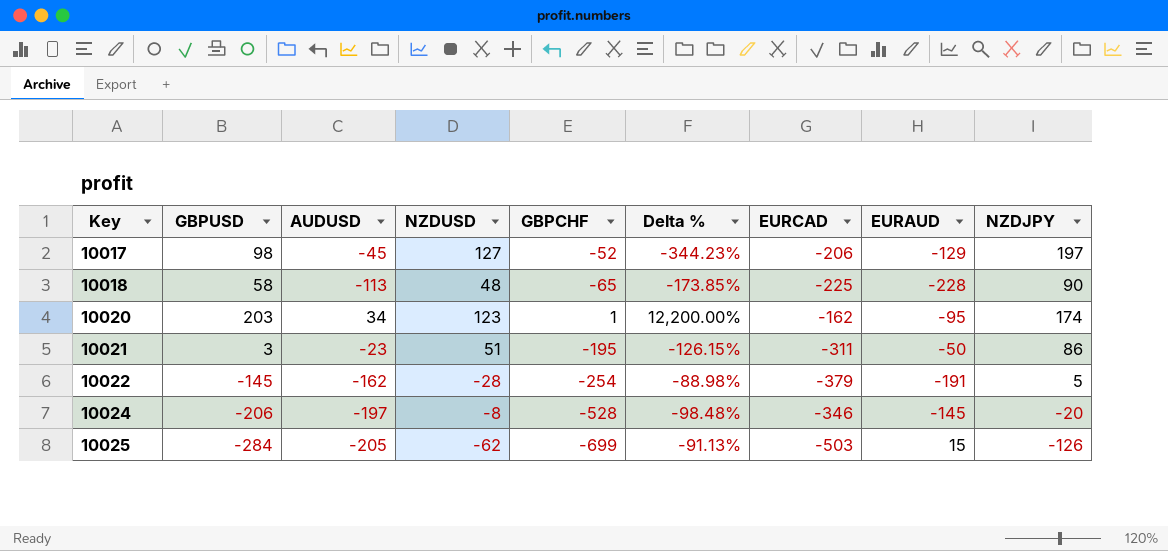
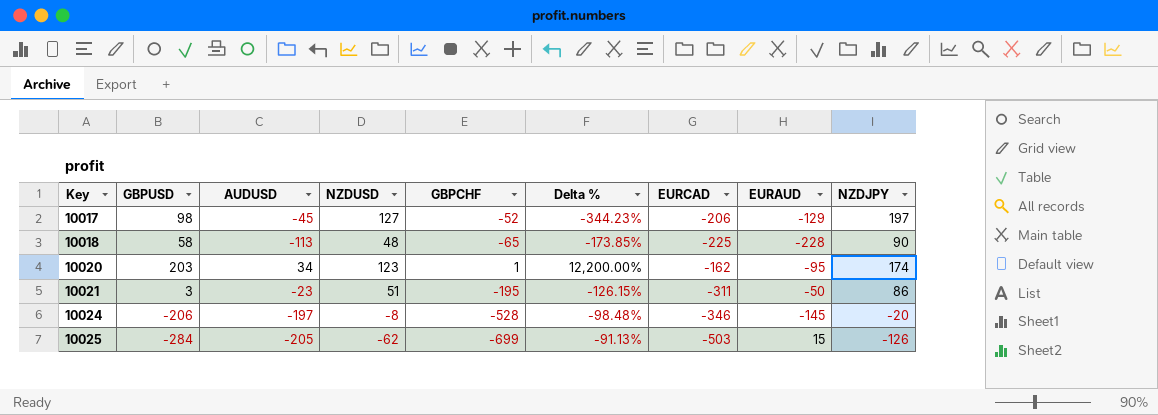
row 10022: -145 | -162 | -28 | -254 | -88.98% | -379 | -191 | 5 -> none

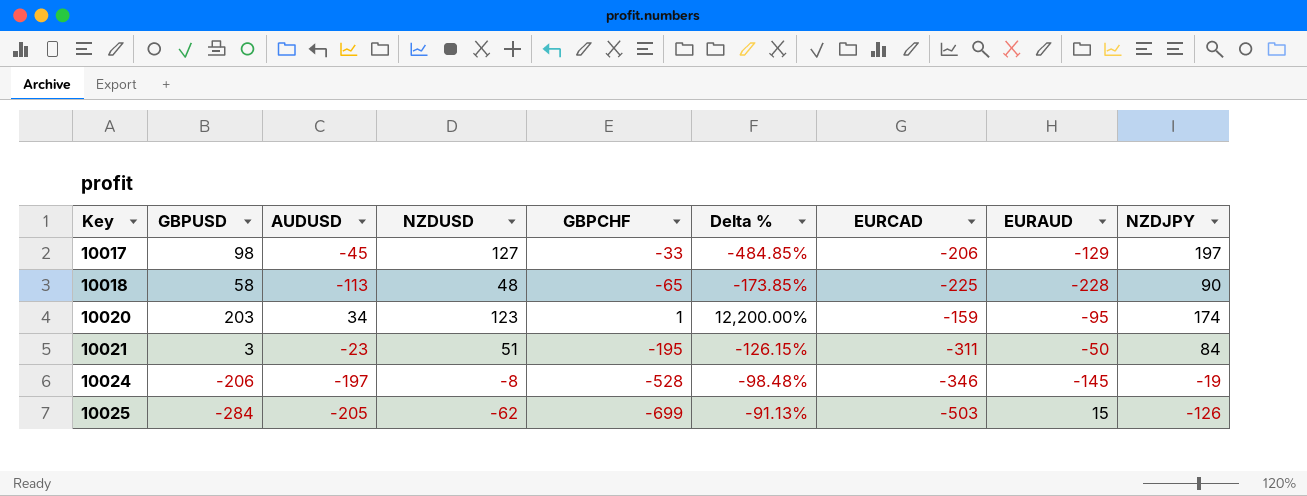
10017 | GBPCHF: -52 -> -33
10017 | Delta %: -344.23% -> -484.85%
10020 | EURCAD: -162 -> -159
10021 | NZDJPY: 86 -> 84
10024 | NZDJPY: -20 -> -19

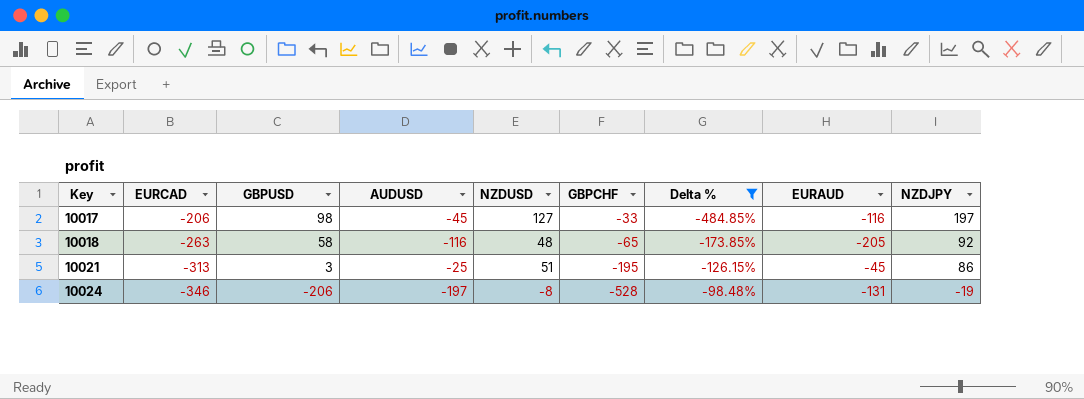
filter: none -> Delta % <= -98.48%
column EURCAD | position: 7 -> 2
10017 | EURAUD: -129 -> -116
10018 | EURCAD: -225 -> -263
10018 | AUDUSD: -113 -> -116
10018 | EURAUD: -228 -> -205
10018 | NZDJPY: 90 -> 92
10021 | EURCAD: -311 -> -313
10021 | AUDUSD: -23 -> -25
10021 | EURAUD: -50 -> -45
10021 | NZDJPY: 84 -> 86
10024 | EURAUD: -145 -> -131

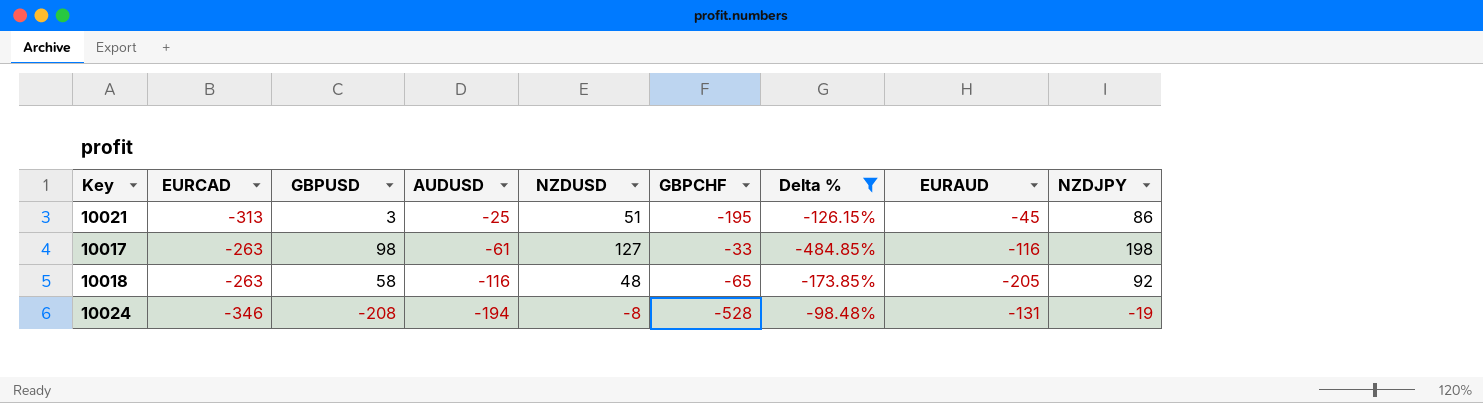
row order: Key ascending -> AUDUSD descending
10017 | EURCAD: -206 -> -263
10017 | AUDUSD: -45 -> -61
10017 | NZDJPY: 197 -> 198
10024 | GBPUSD: -206 -> -208
10024 | AUDUSD: -197 -> -194

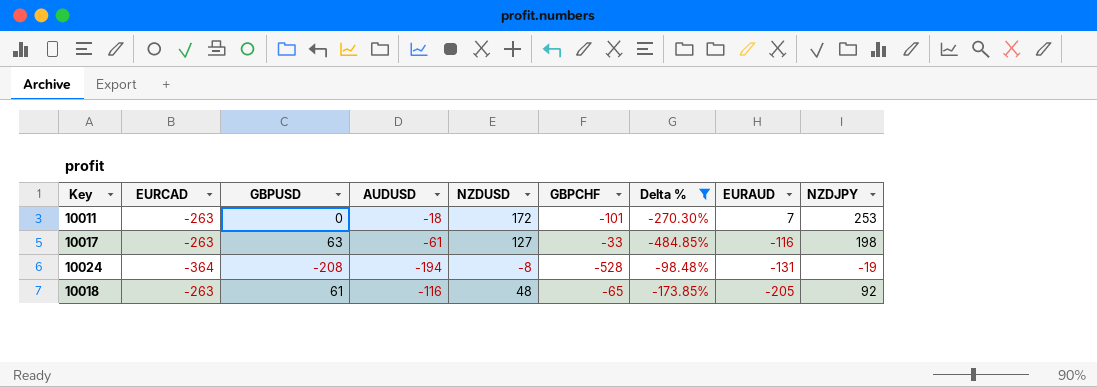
row order: AUDUSD descending -> EURAUD descending
row 10021: -313 | 3 | -25 | 51 | -195 | -126.15% | -45 | 86 -> none
row 10011: none -> -263 | 0 | -18 | 172 | -101 | -270.30% | 7 | 253
10017 | GBPUSD: 98 -> 63
10024 | EURCAD: -346 -> -364
10018 | GBPUSD: 58 -> 61

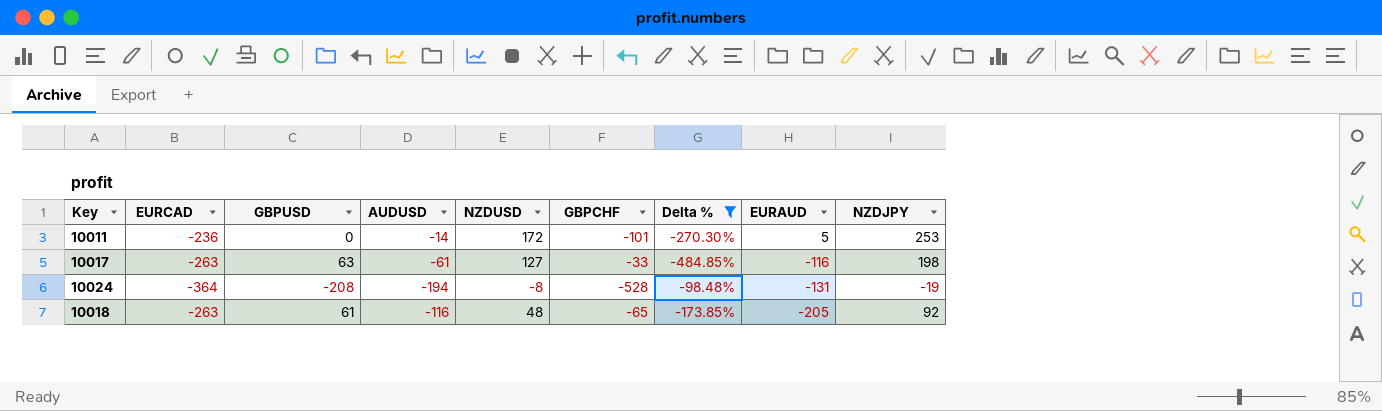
10011 | EURCAD: -263 -> -236
10011 | AUDUSD: -18 -> -14
10011 | EURAUD: 7 -> 5

